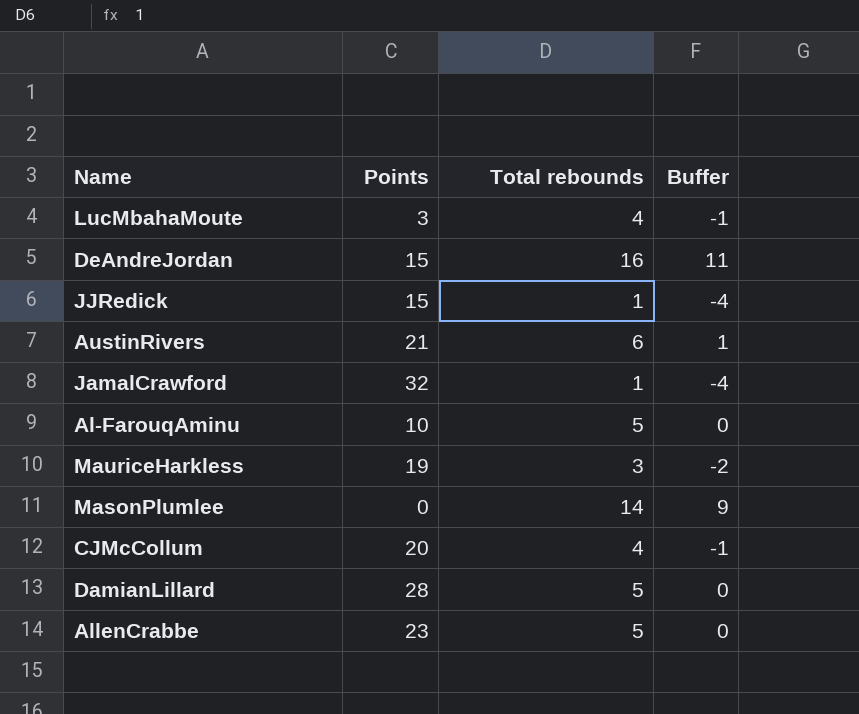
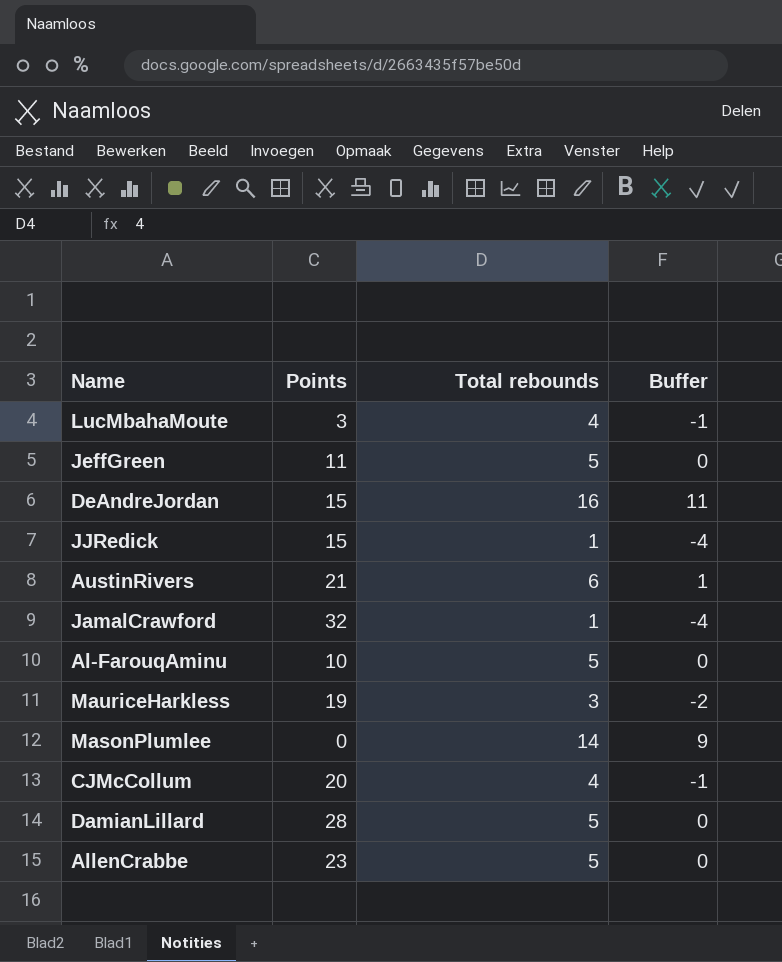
row JeffGreen: none -> 11 | 5 | 0

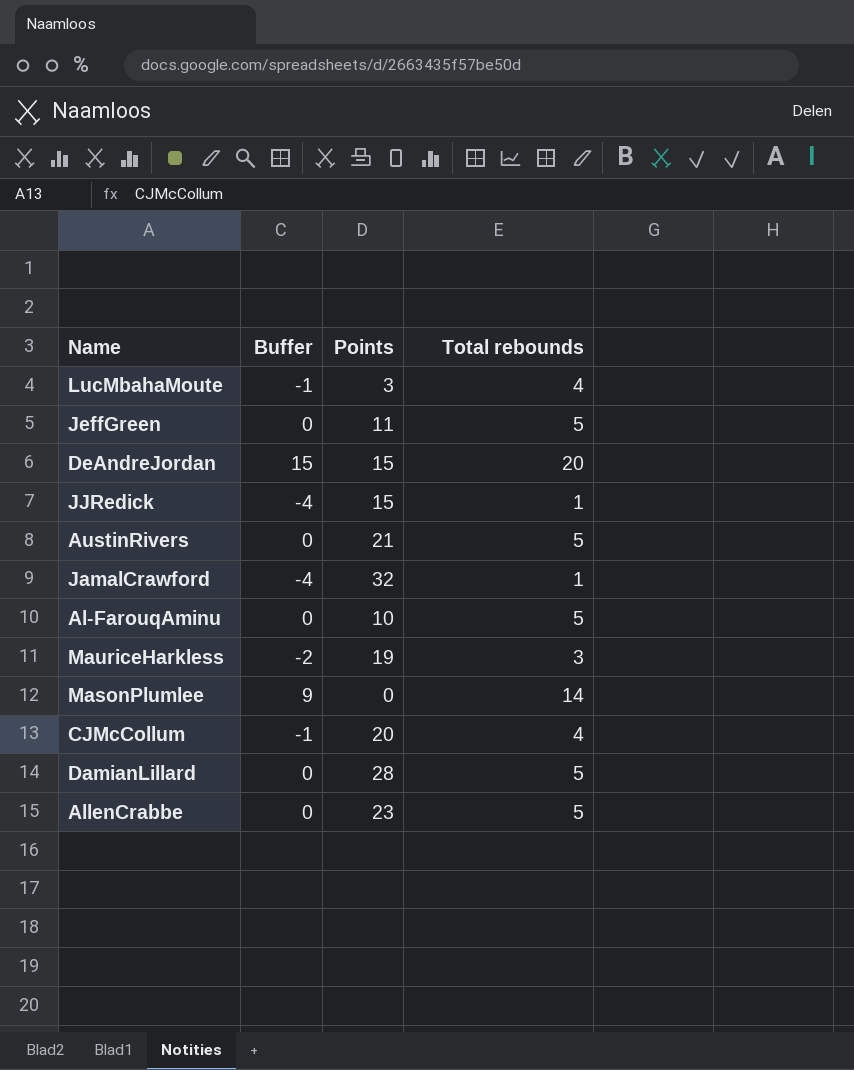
column Buffer | position: 4 -> 2
DeAndreJordan | Buffer: 11 -> 15
DeAndreJordan | Total rebounds: 16 -> 20
AustinRivers | Buffer: 1 -> 0
AustinRivers | Total rebounds: 6 -> 5

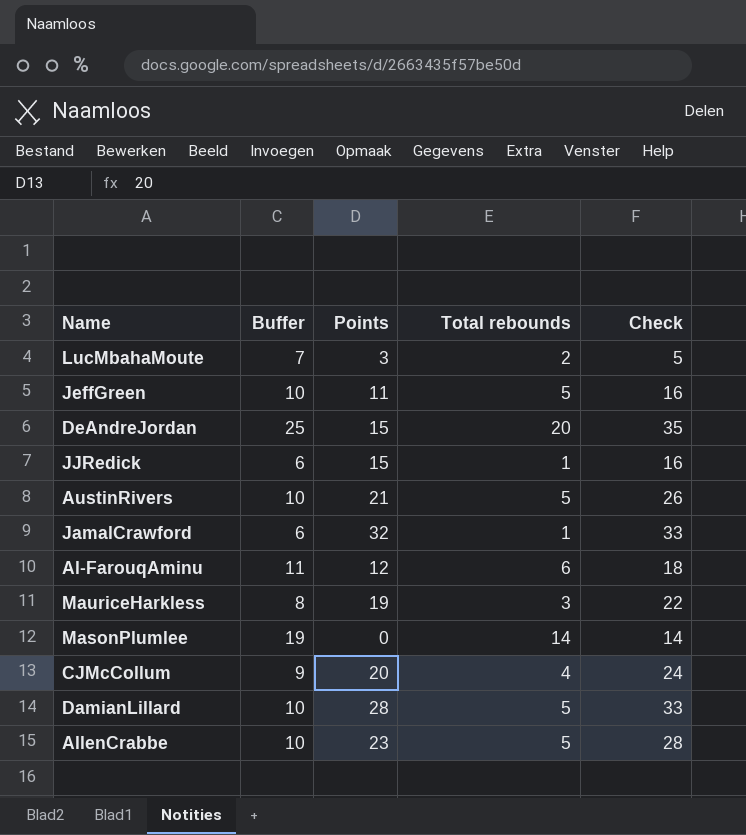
column Buffer | formula: [Total rebounds] - 5 -> [Total rebounds] + 5
column Check | formula: none -> [Points] + [Total rebounds]
LucMbahaMoute | Total rebounds: 4 -> 2
Al-FarouqAminu | Points: 10 -> 12
Al-FarouqAminu | Total rebounds: 5 -> 6

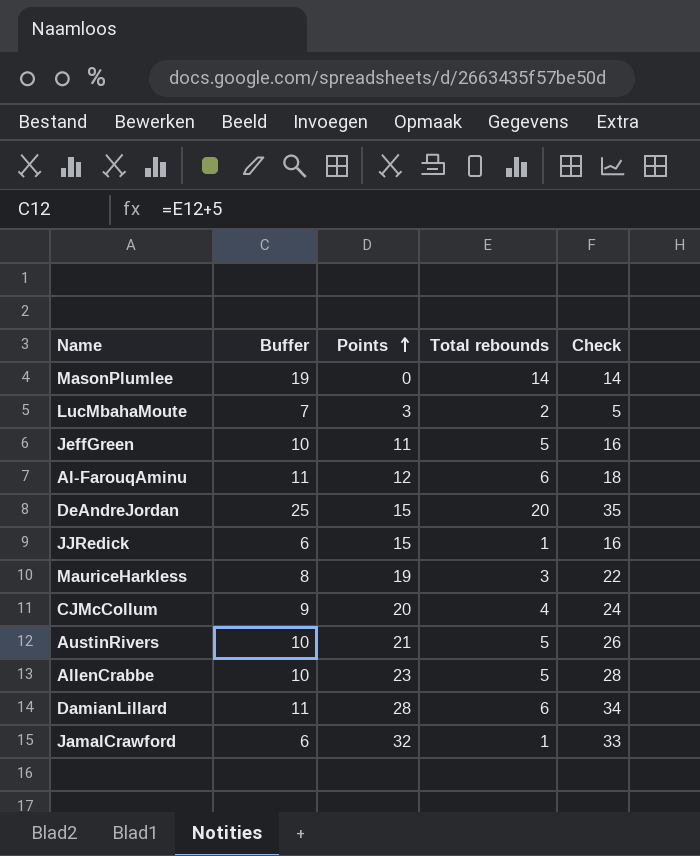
row order: none -> Points ascending
DamianLillard | Buffer: 10 -> 11
DamianLillard | Total rebounds: 5 -> 6
DamianLillard | Check: 33 -> 34

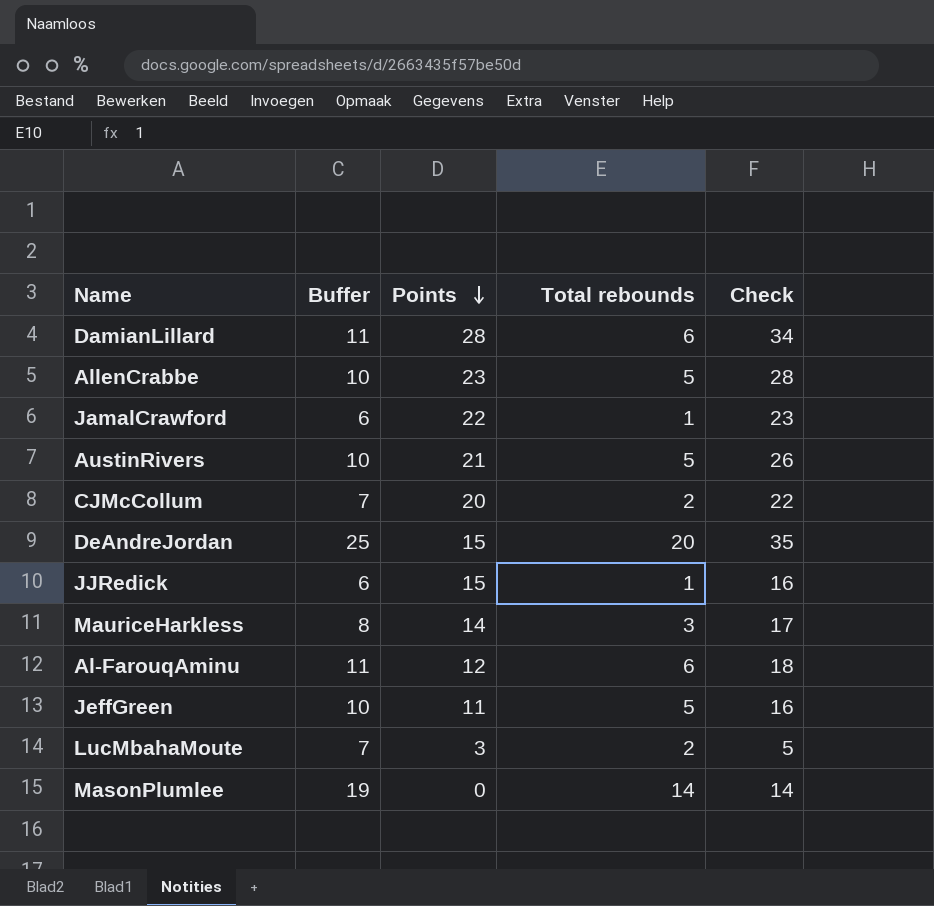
row order: Points ascending -> Points descending
JamalCrawford | Points: 32 -> 22
JamalCrawford | Check: 33 -> 23
CJMcCollum | Buffer: 9 -> 7
CJMcCollum | Total rebounds: 4 -> 2
CJMcCollum | Check: 24 -> 22
MauriceHarkless | Points: 19 -> 14
MauriceHarkless | Check: 22 -> 17

